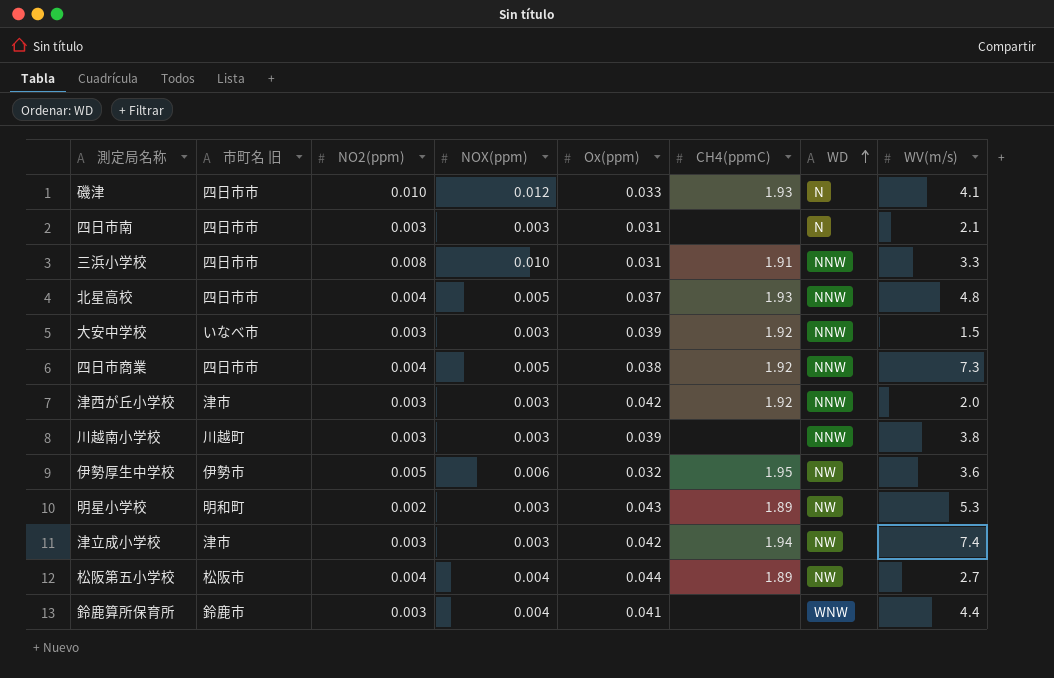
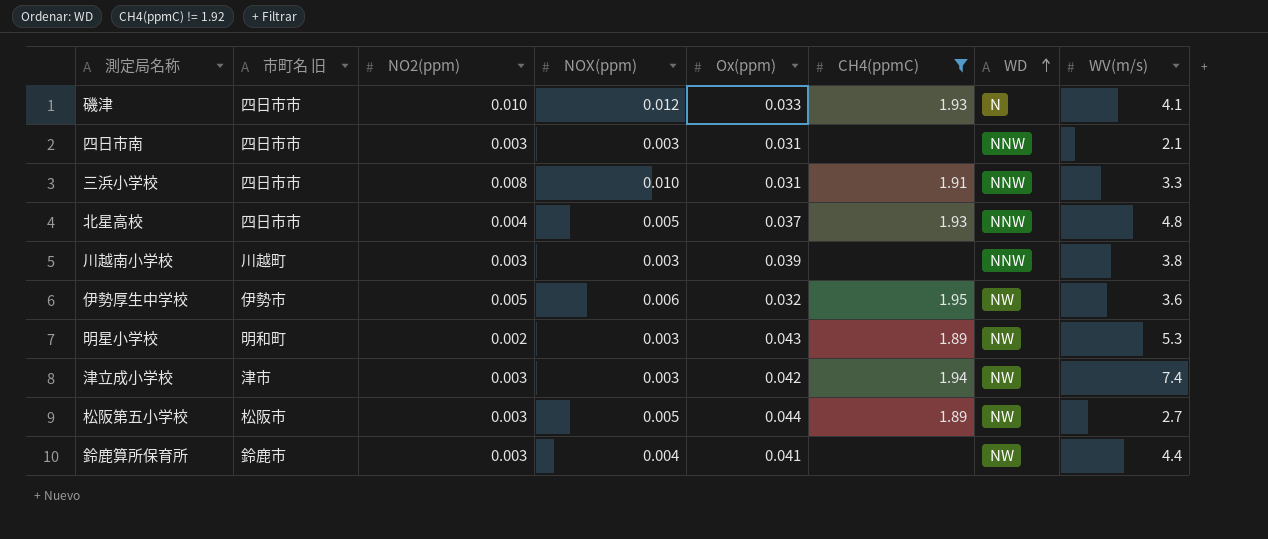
filter: none -> CH4(ppmC) != 1.92
四日市南 | WD: N -> NNW
松阪第五小学校 | NO2(ppm): 0.004 -> 0.003
松阪第五小学校 | NOX(ppm): 0.004 -> 0.005
鈴鹿算所保育所 | WD: WNW -> NW

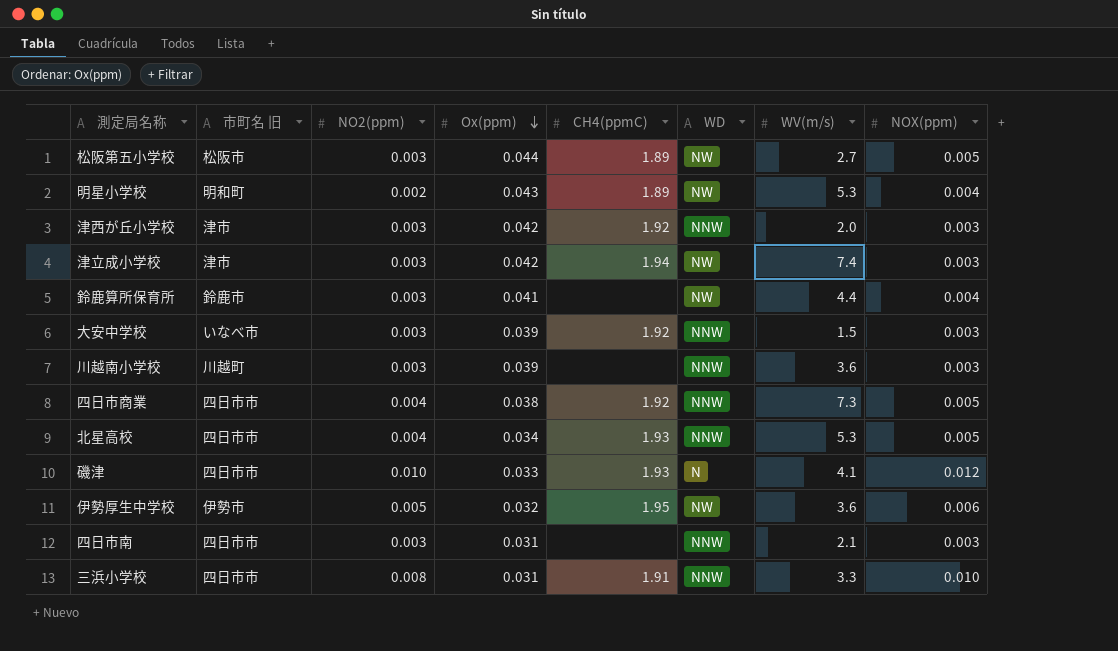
filter: CH4(ppmC) != 1.92 -> none
row order: WD ascending -> Ox(ppm) descending
column NOX(ppm) | position: 4 -> 8
明星小学校 | NOX(ppm): 0.003 -> 0.004
川越南小学校 | WV(m/s): 3.8 -> 3.6
北星高校 | Ox(ppm): 0.037 -> 0.034
北星高校 | WV(m/s): 4.8 -> 5.3

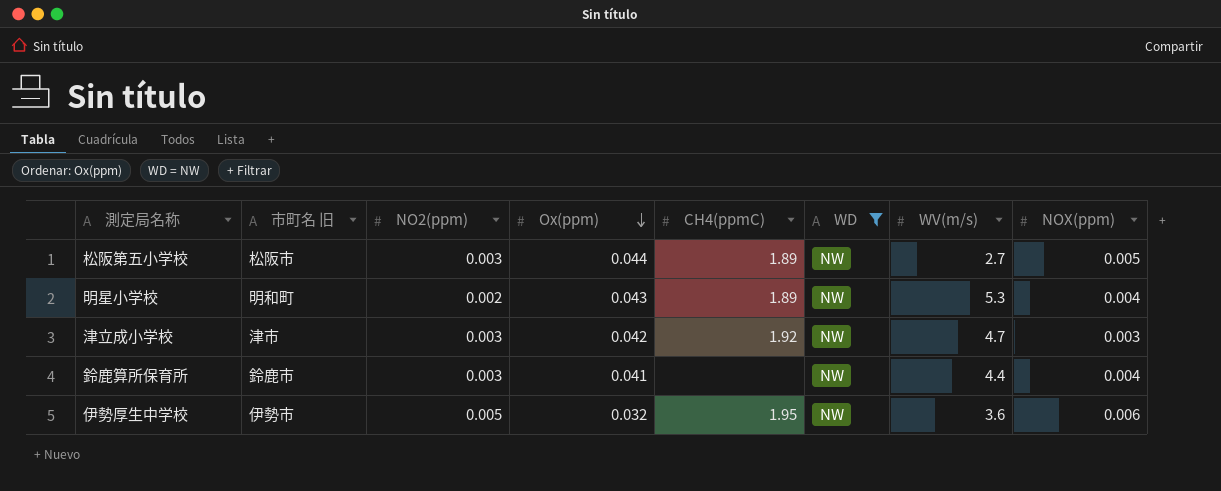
filter: none -> WD = NW
津立成小学校 | CH4(ppmC): 1.94 -> 1.92
津立成小学校 | WV(m/s): 7.4 -> 4.7

